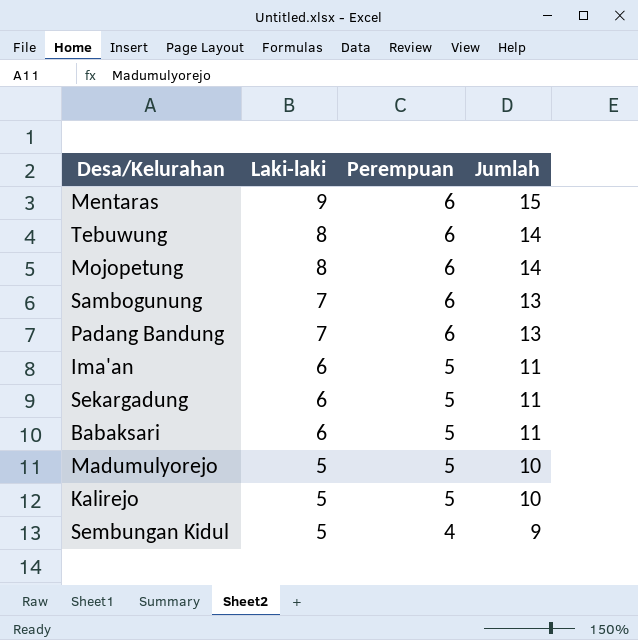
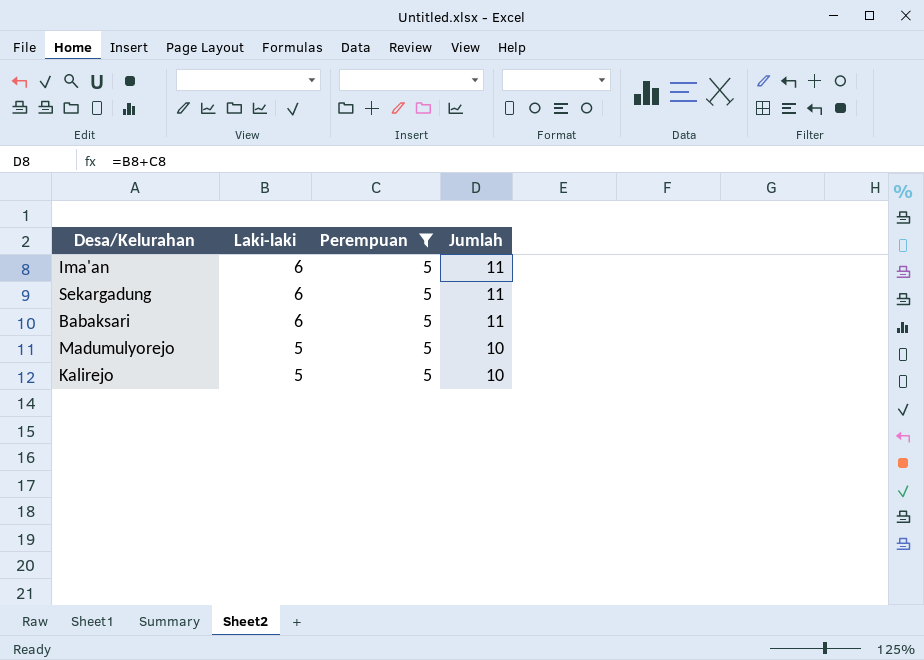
filter: none -> Perempuan = 5

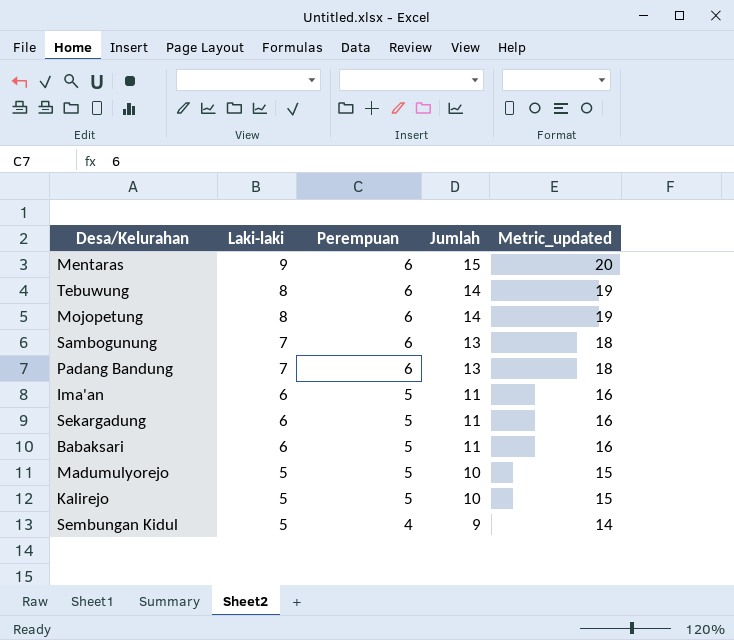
filter: Perempuan = 5 -> none
column Metric_updated | formula: none -> [Jumlah] + 5

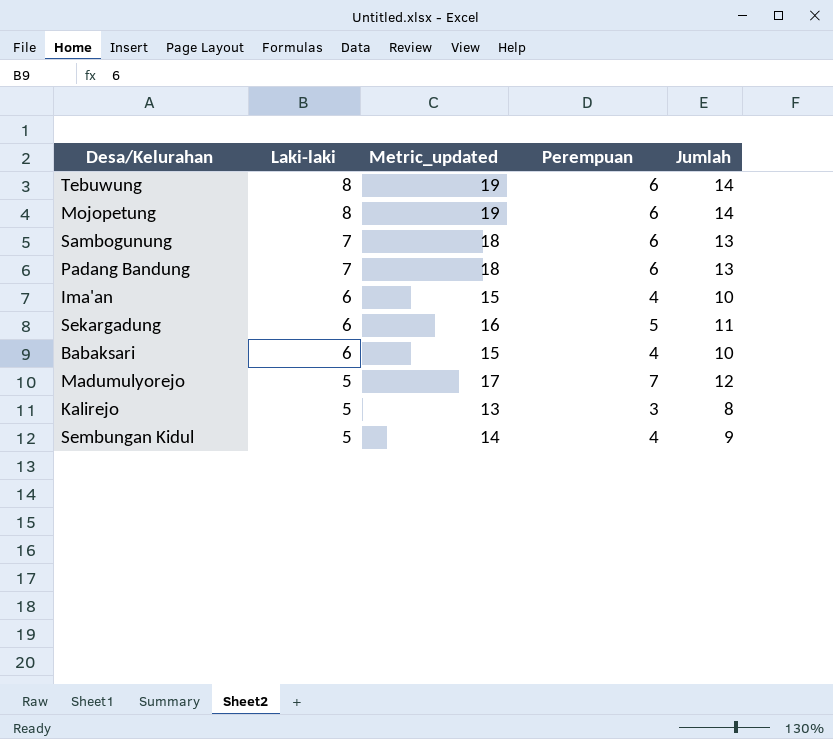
column Metric_updated | position: 5 -> 3
row Mentaras: 9 | 6 | 15 | 20 -> none
Ima'an | Metric_updated: 16 -> 15
Ima'an | Perempuan: 5 -> 4
Ima'an | Jumlah: 11 -> 10
Babaksari | Metric_updated: 16 -> 15
Babaksari | Perempuan: 5 -> 4
Babaksari | Jumlah: 11 -> 10
Madumulyorejo | Metric_updated: 15 -> 17
Madumulyorejo | Perempuan: 5 -> 7
Madumulyorejo | Jumlah: 10 -> 12
Kalirejo | Metric_updated: 15 -> 13
Kalirejo | Perempuan: 5 -> 3
Kalirejo | Jumlah: 10 -> 8

